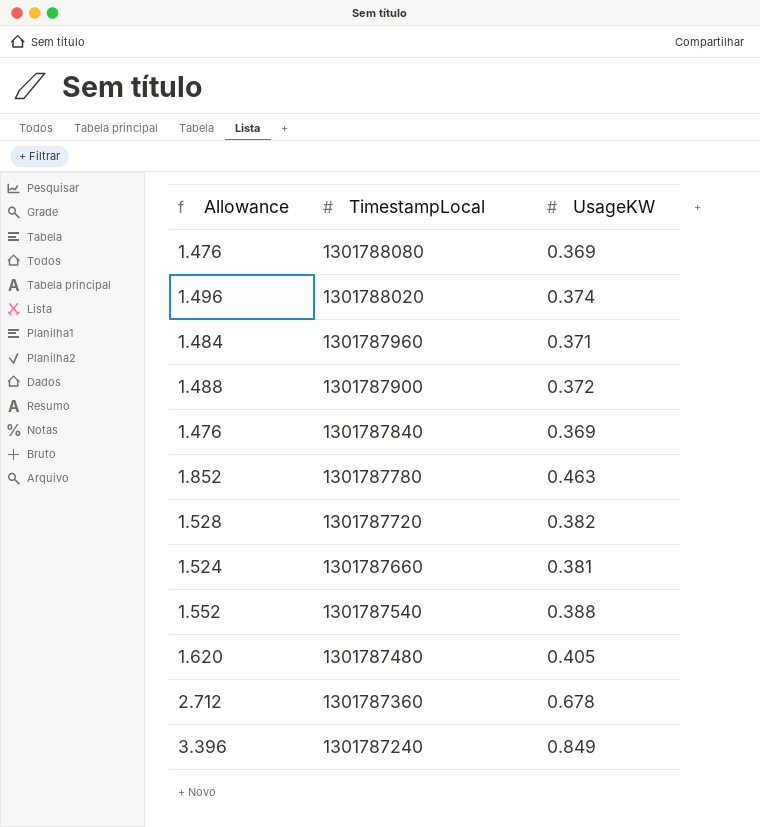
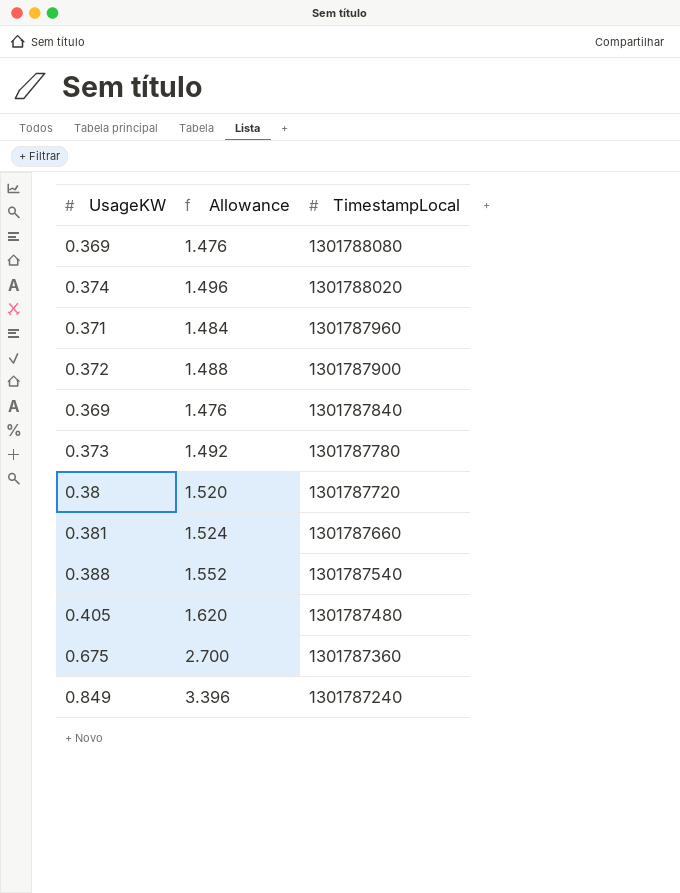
column UsageKW | position: 3 -> 1
1301787780 | UsageKW: 0.463 -> 0.373
1301787780 | Allowance: 1.852 -> 1.492
1301787720 | UsageKW: 0.382 -> 0.38
1301787720 | Allowance: 1.528 -> 1.520
1301787360 | UsageKW: 0.678 -> 0.675
1301787360 | Allowance: 2.712 -> 2.700

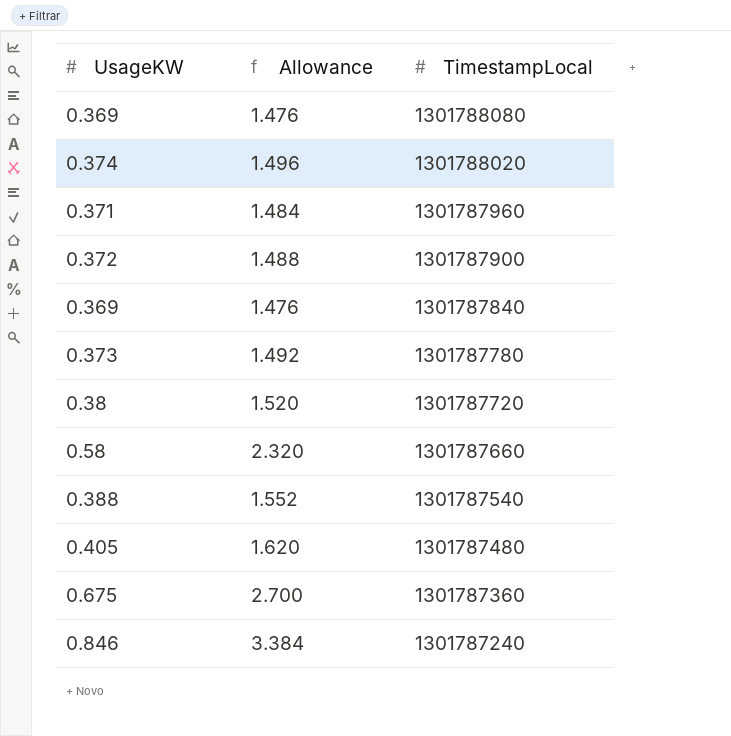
1301787660 | UsageKW: 0.381 -> 0.58
1301787660 | Allowance: 1.524 -> 2.320
1301787240 | UsageKW: 0.849 -> 0.846
1301787240 | Allowance: 3.396 -> 3.384

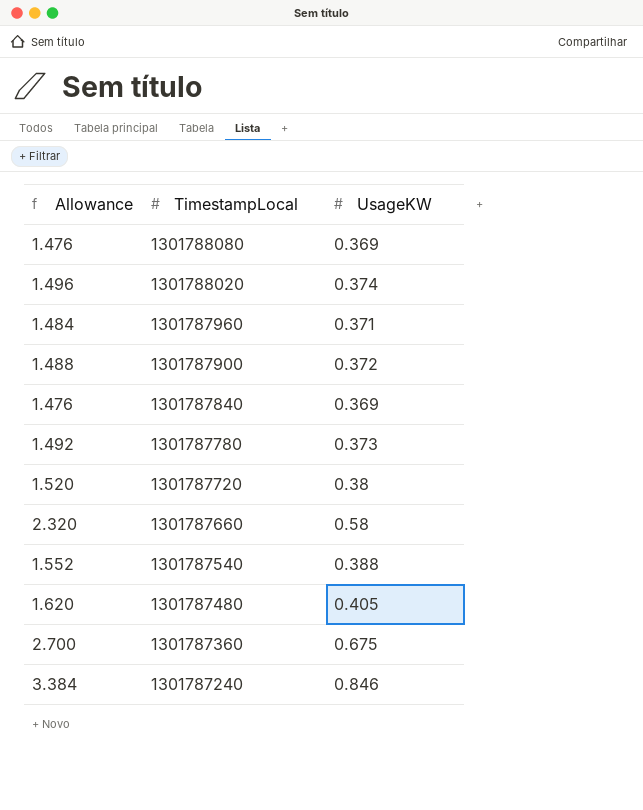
column UsageKW | position: 1 -> 3

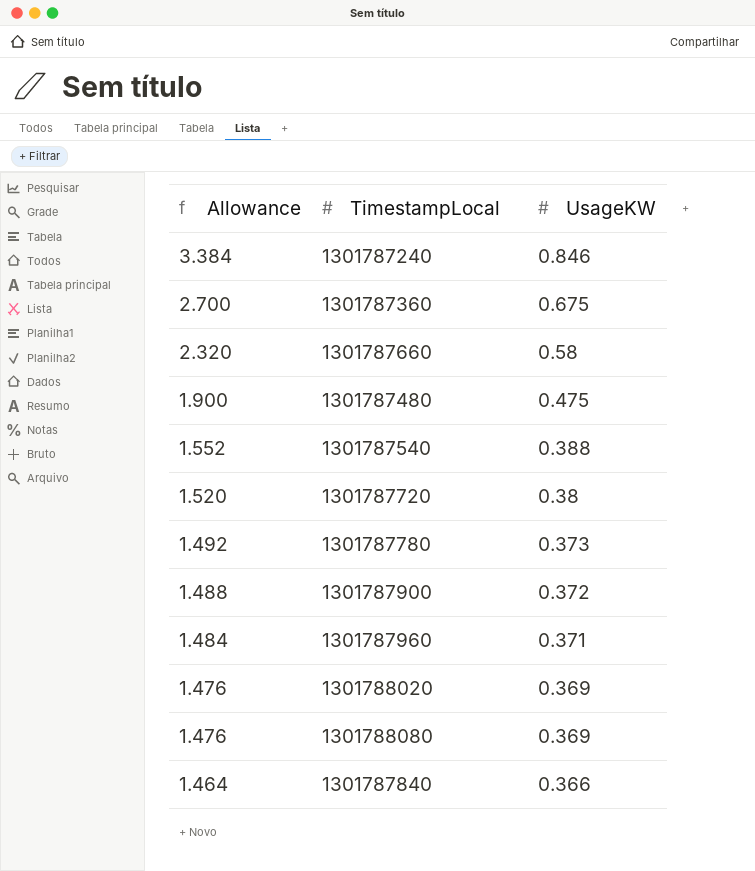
row order: TimestampLocal descending -> Allowance descending
1301787480 | Allowance: 1.620 -> 1.900
1301787480 | UsageKW: 0.405 -> 0.475
1301788020 | Allowance: 1.496 -> 1.476
1301788020 | UsageKW: 0.374 -> 0.369
1301787840 | Allowance: 1.476 -> 1.464
1301787840 | UsageKW: 0.369 -> 0.366

